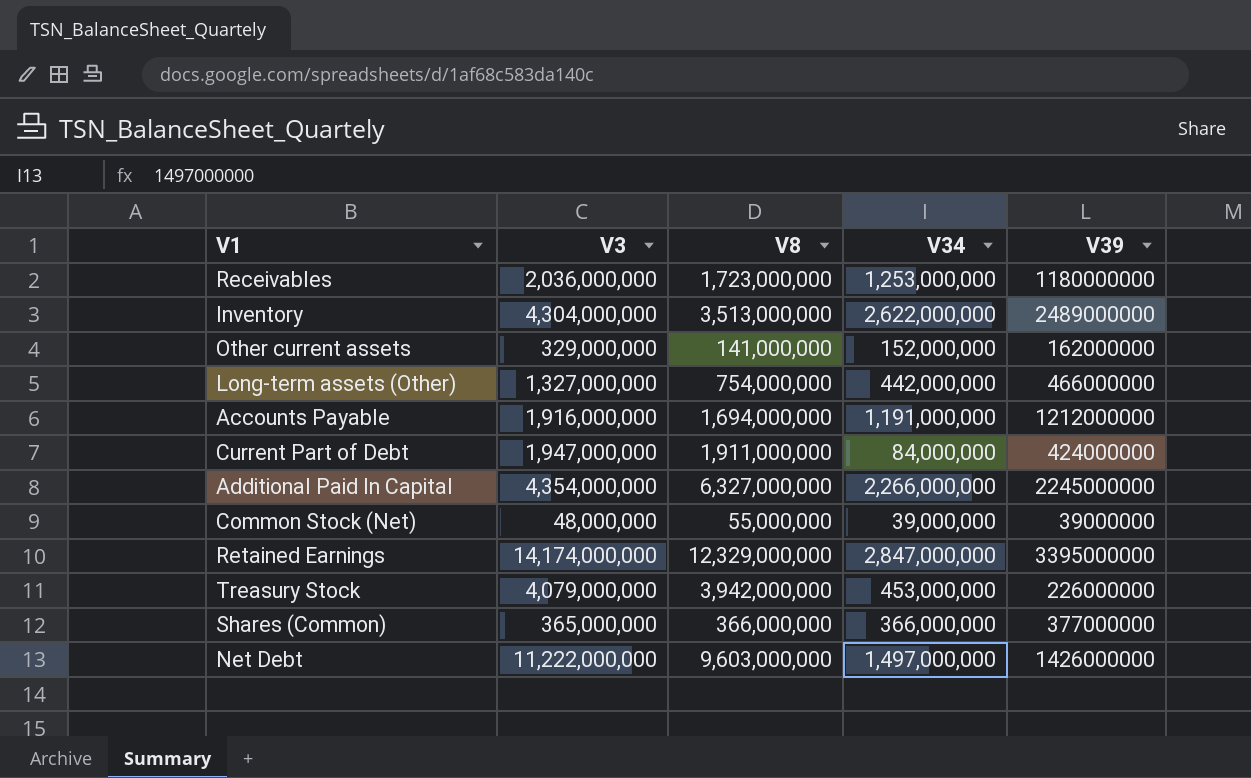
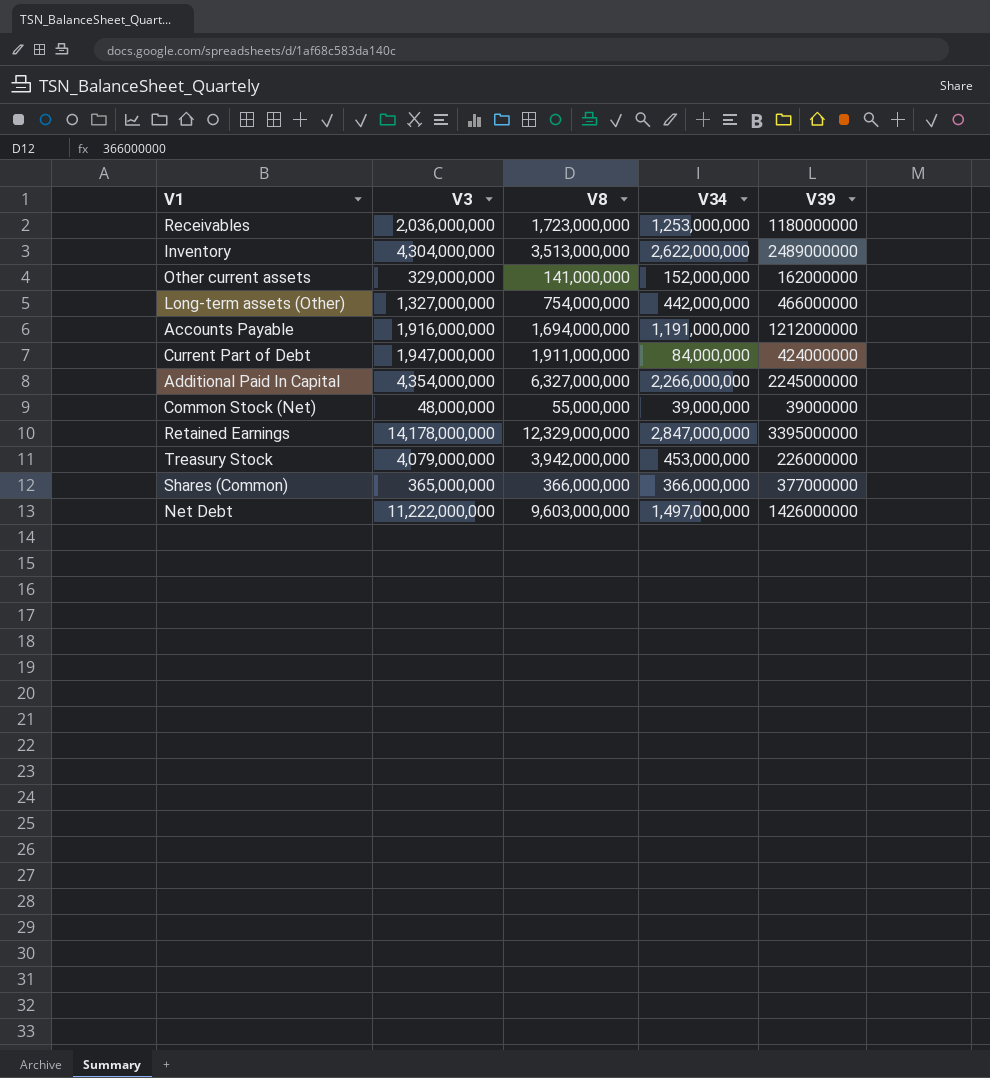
Retained Earnings | V3: 14,174,000,000 -> 14,178,000,000

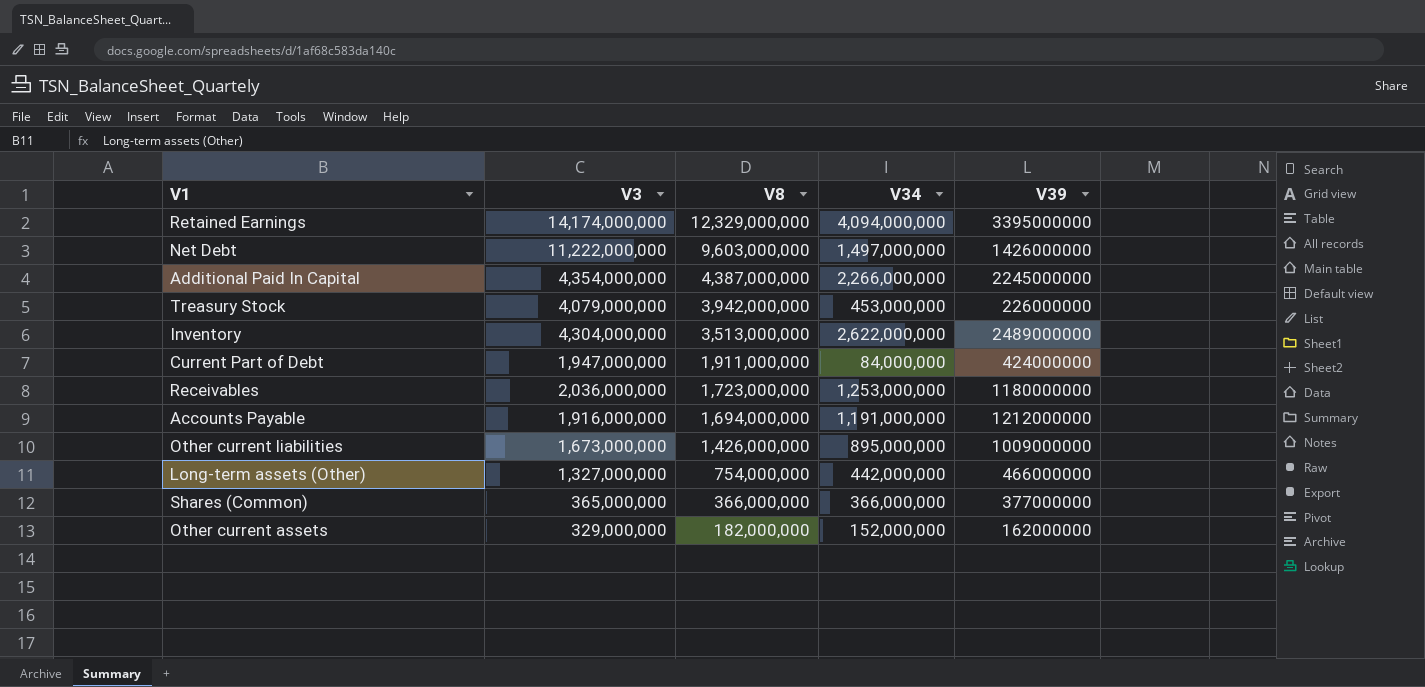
row order: none -> V8 descending
row Common Stock (Net): 48,000,000 | 55,000,000 | 39,000,000 | 39000000 -> none
Retained Earnings | V3: 14,178,000,000 -> 14,174,000,000
Retained Earnings | V34: 2,847,000,000 -> 4,094,000,000
Additional Paid In Capital | V8: 6,327,000,000 -> 4,387,000,000
row Other current liabilities: none -> 1,673,000,000 | 1,426,000,000 | 895,000,000 | 1009000000
Other current assets | V8: 141,000,000 -> 182,000,000

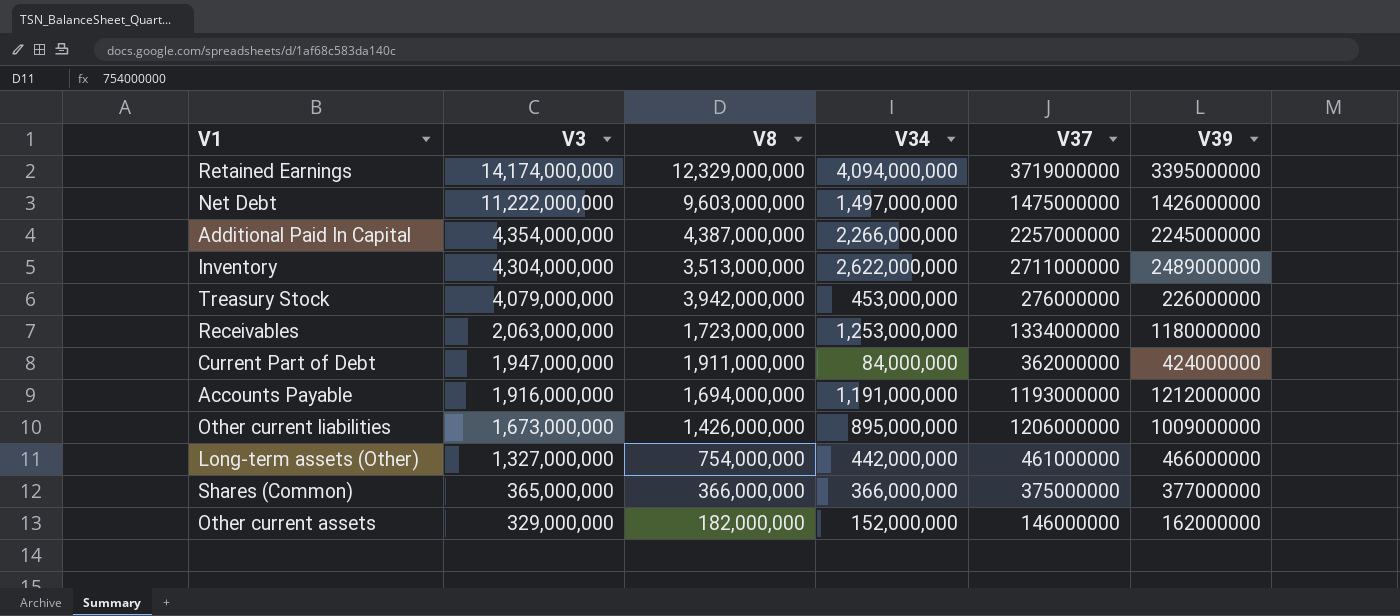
row order: V8 descending -> V3 descending
column V37 | position: none -> 5
Receivables | V3: 2,036,000,000 -> 2,063,000,000

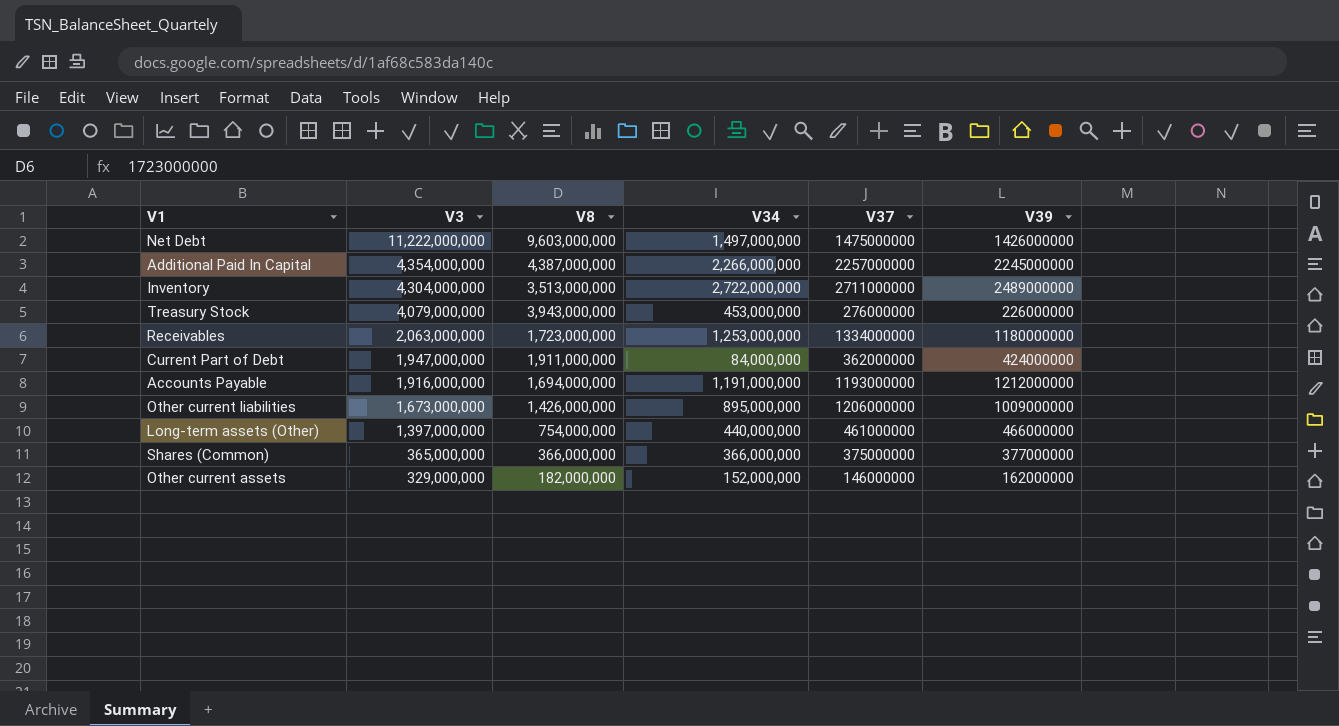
row Retained Earnings: 14,174,000,000 | 12,329,000,000 | 4,094,000,000 | 3719000000 | 3395000000 -> none
Inventory | V34: 2,622,000,000 -> 2,722,000,000
Treasury Stock | V8: 3,942,000,000 -> 3,943,000,000
Long-term assets (Other) | V3: 1,327,000,000 -> 1,397,000,000
Long-term assets (Other) | V34: 442,000,000 -> 440,000,000

